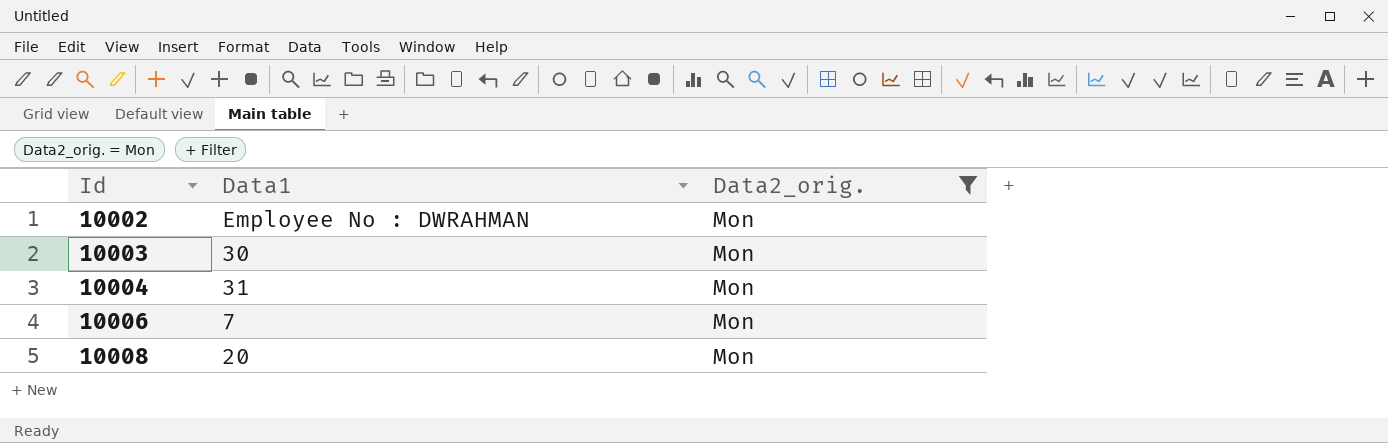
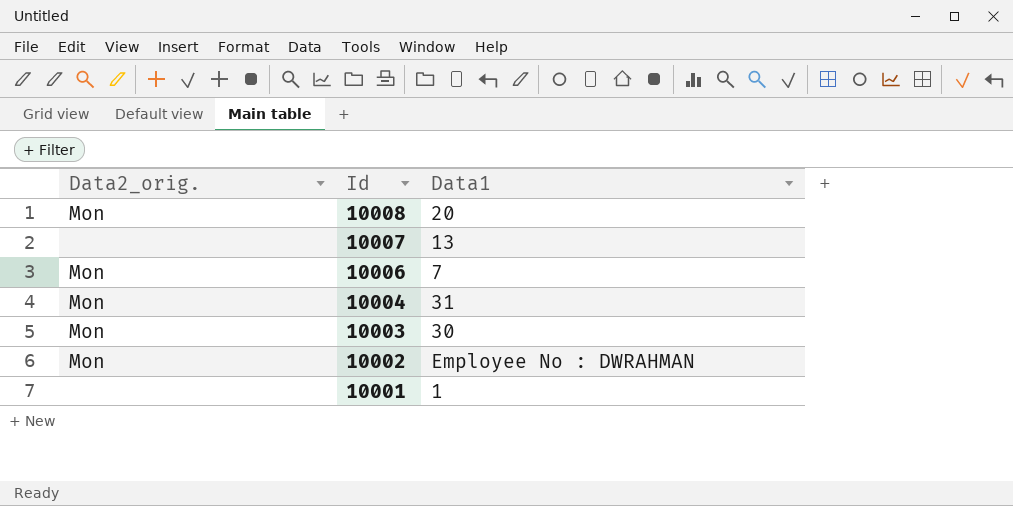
filter: Data2_orig. = Mon -> none
row order: Id ascending -> Id descending
column Data2_orig. | position: 3 -> 1

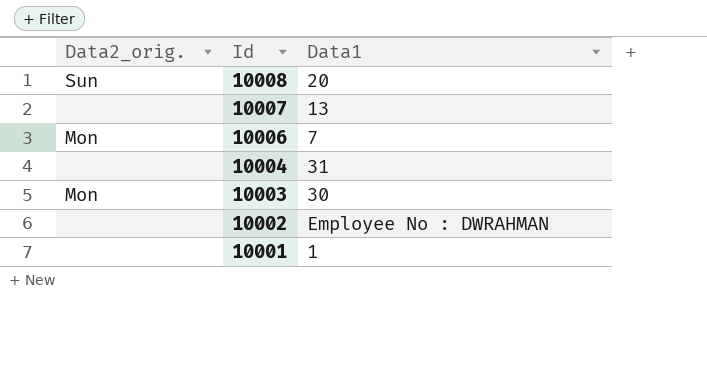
10008 | Data2_orig.: Mon -> Sun
10004 | Data2_orig.: Mon -> none
10002 | Data2_orig.: Mon -> none

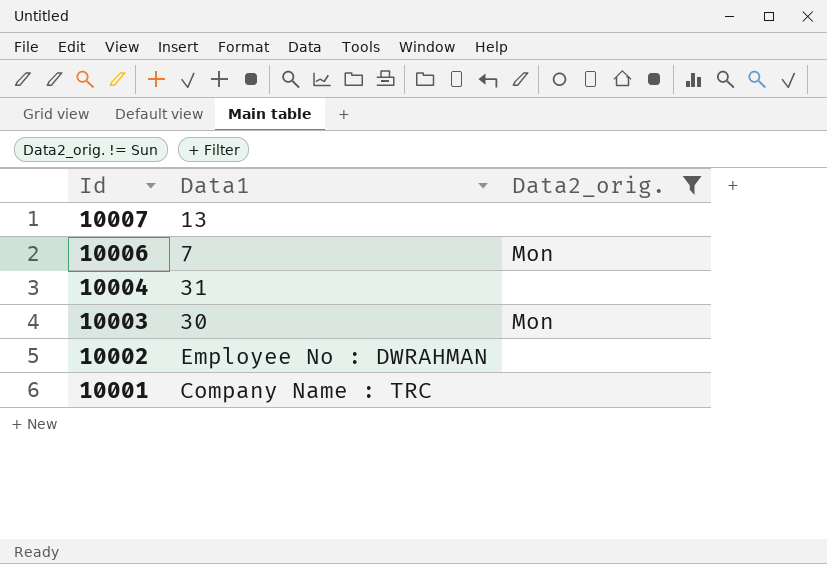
filter: none -> Data2_orig. != Sun
column Data2_orig. | position: 1 -> 3
10001 | Data1: 1 -> Company Name : TRC

